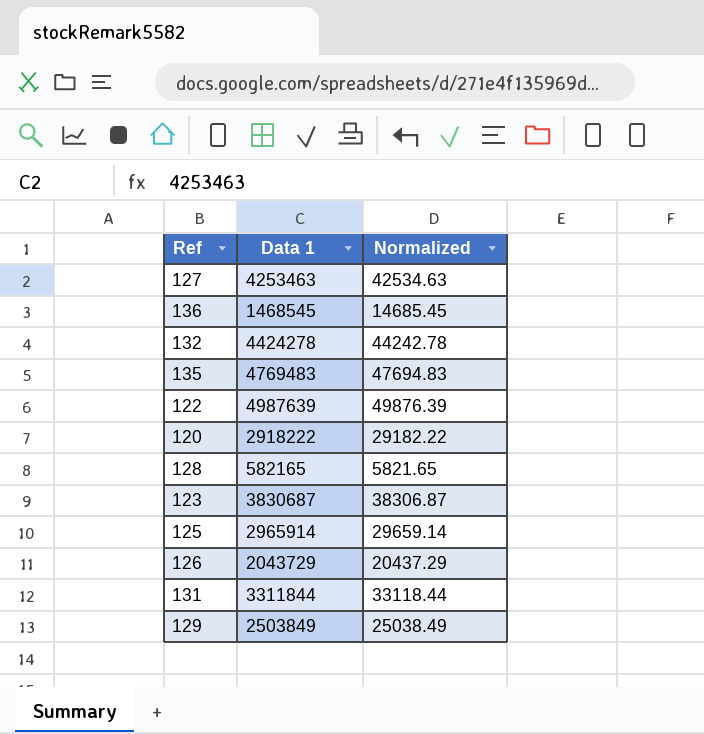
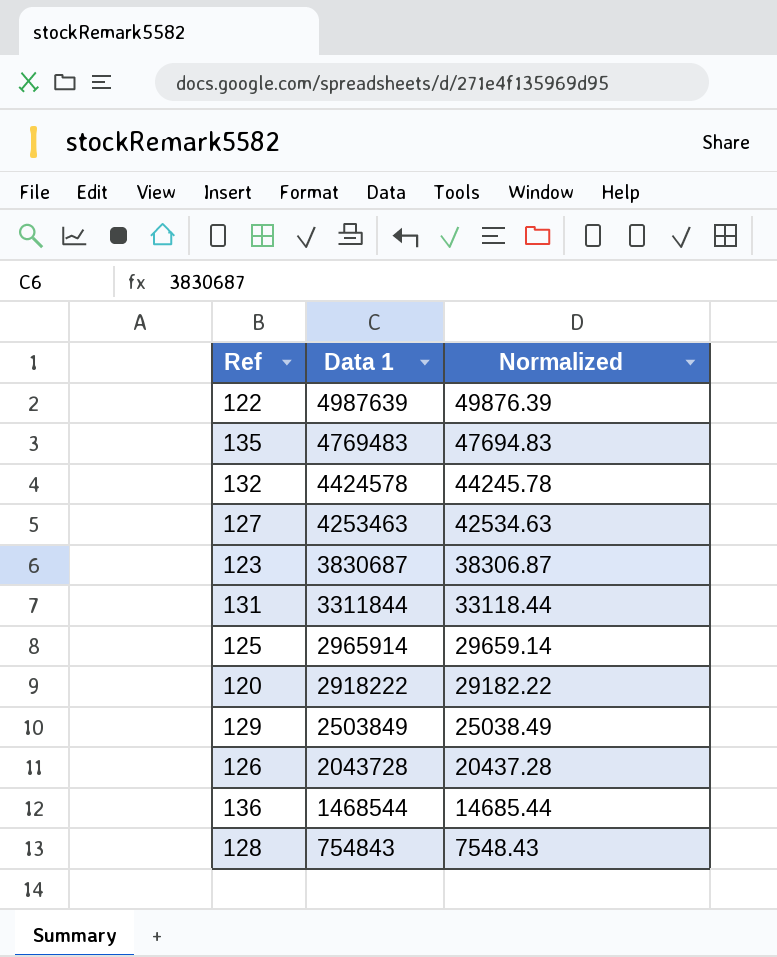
row order: none -> Data 1 descending
132 | Data 1: 4424278 -> 4424578
132 | Normalized: 44242.78 -> 44245.78
126 | Data 1: 2043729 -> 2043728
126 | Normalized: 20437.29 -> 20437.28
136 | Data 1: 1468545 -> 1468544
136 | Normalized: 14685.45 -> 14685.44
128 | Data 1: 582165 -> 754843
128 | Normalized: 5821.65 -> 7548.43

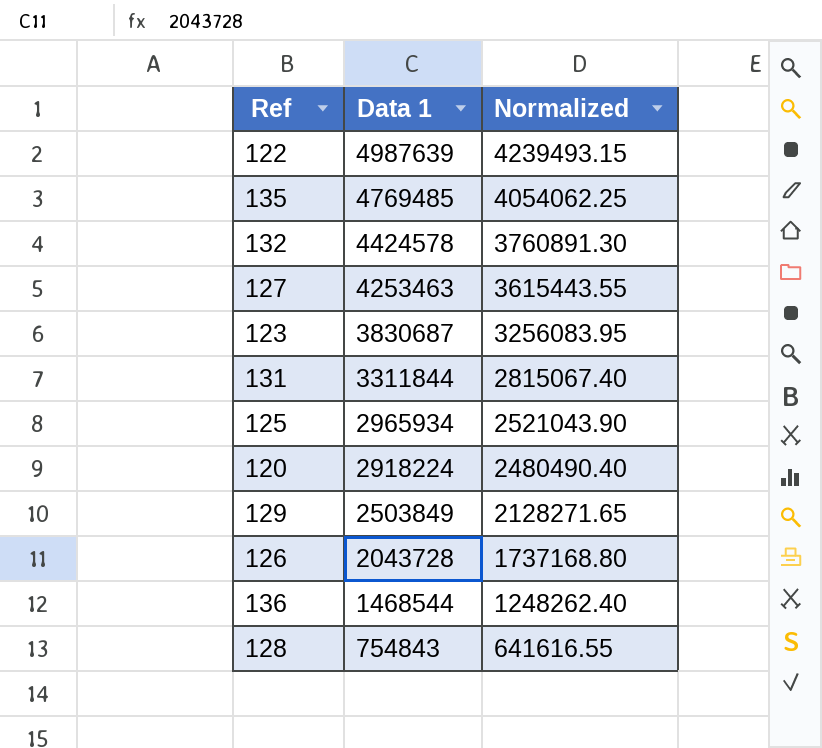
column Normalized | formula: [Data 1] * 0.01 -> [Data 1] * 0.85
135 | Data 1: 4769483 -> 4769485
125 | Data 1: 2965914 -> 2965934
120 | Data 1: 2918222 -> 2918224

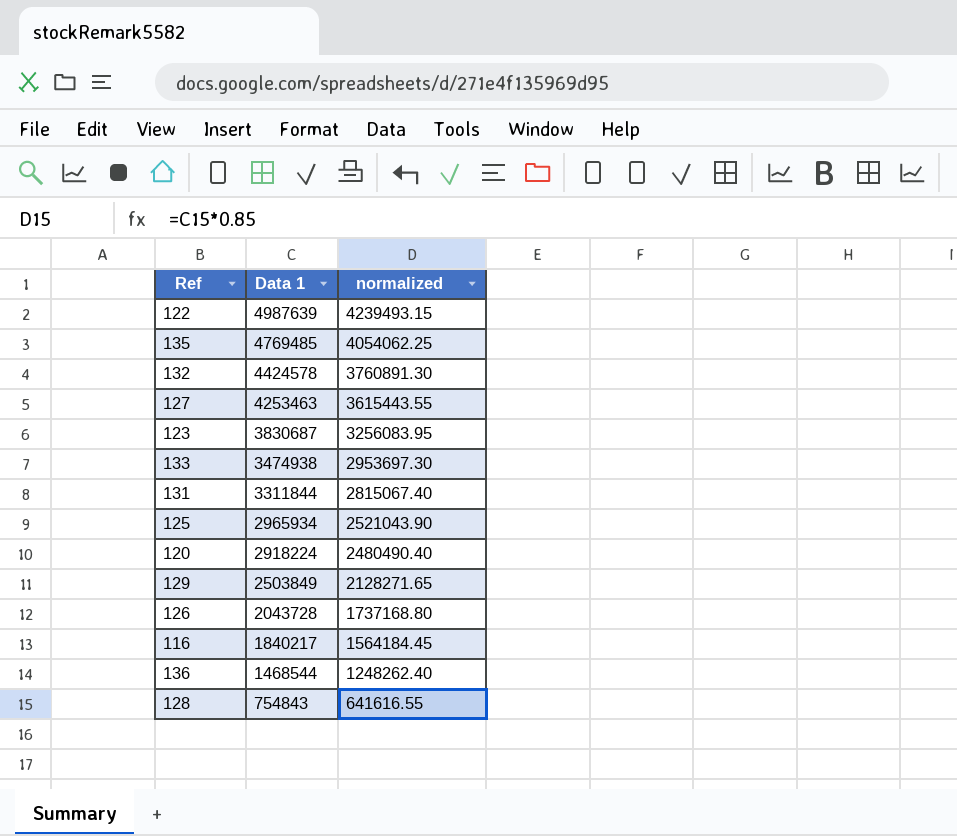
column name: Normalized -> normalized
row 133: none -> 3474938 | 2953697.30
row 116: none -> 1840217 | 1564184.45

